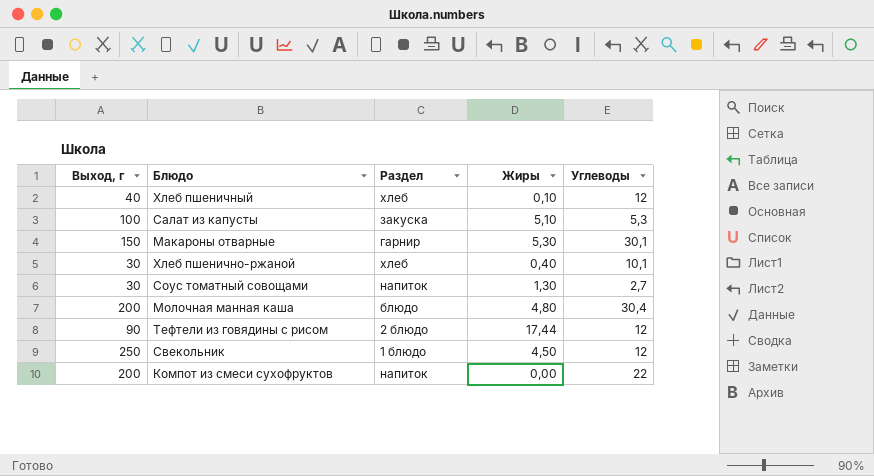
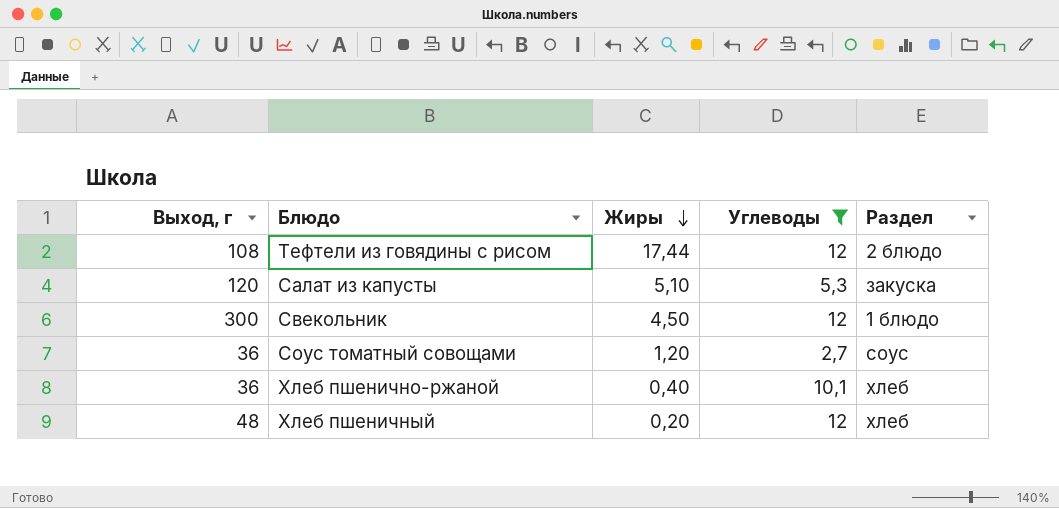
filter: none -> Углеводы <= 12
row order: none -> Жиры descending
column Раздел | position: 3 -> 5
Тефтели из говядины с рисом | Выход, г: 90 -> 108
Салат из капусты | Выход, г: 100 -> 120
Свекольник | Выход, г: 250 -> 300
Соус томатный совощами | Выход, г: 30 -> 36
Соус томатный совощами | Жиры: 1,30 -> 1,20
Соус томатный совощами | Раздел: напиток -> соус
Хлеб пшенично-ржаной | Выход, г: 30 -> 36
Хлеб пшеничный | Выход, г: 40 -> 48
Хлеб пшеничный | Жиры: 0,10 -> 0,20

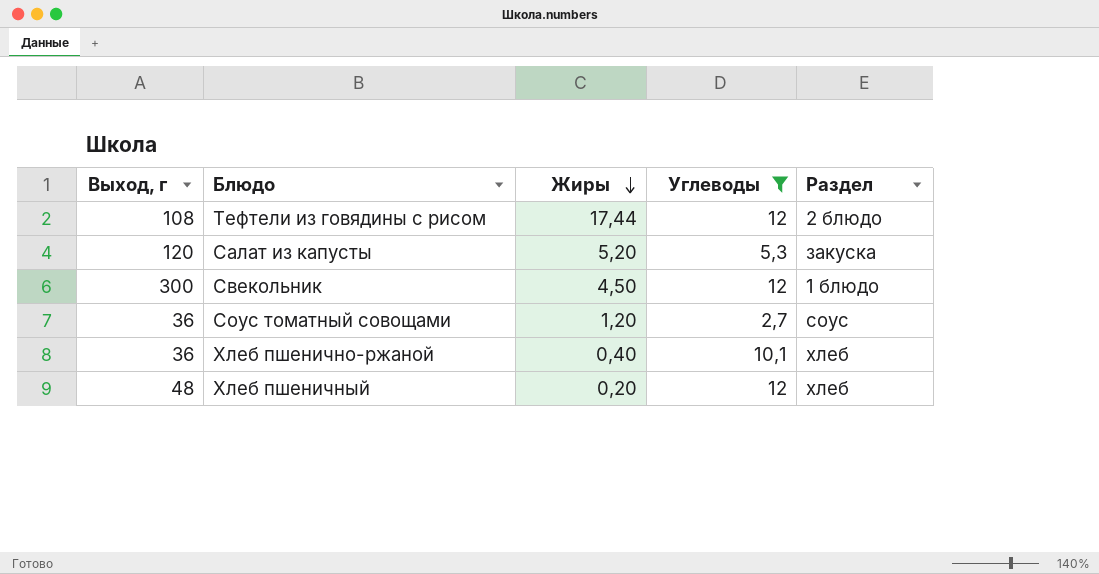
Салат из капусты | Жиры: 5,10 -> 5,20

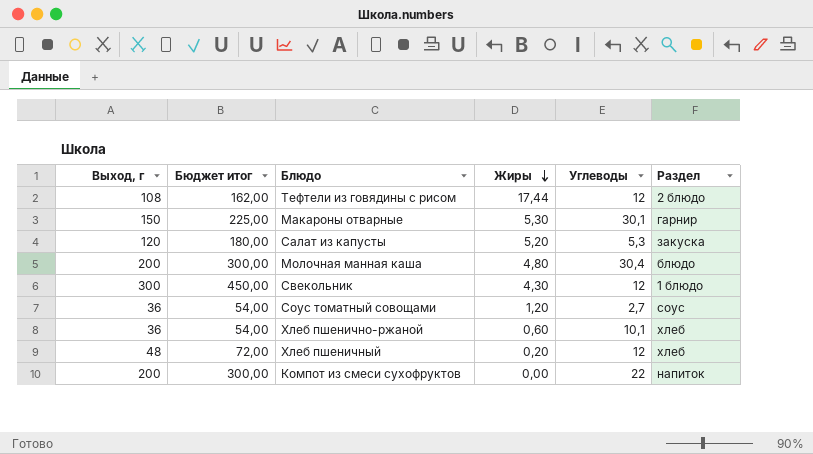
filter: Углеводы <= 12 -> none
column Бюджет итог | formula: none -> [Выход, г] * 1,5
Свекольник | Жиры: 4,50 -> 4,30
Хлеб пшенично-ржаной | Жиры: 0,40 -> 0,60

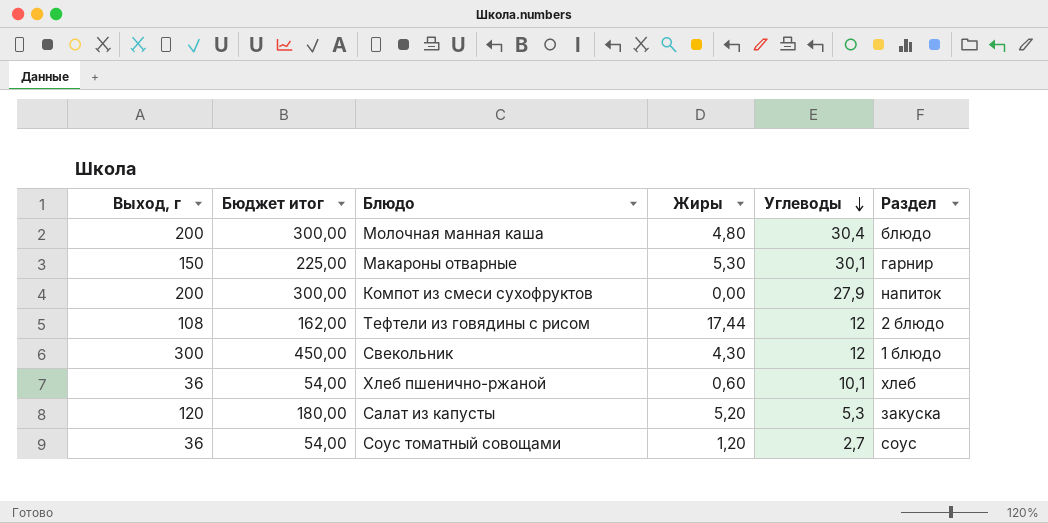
row order: Жиры descending -> Углеводы descending
row Хлеб пшеничный: 48 | 72,00 | 0,20 | 12 | хлеб -> none
Компот из смеси сухофруктов | Углеводы: 22 -> 27,9

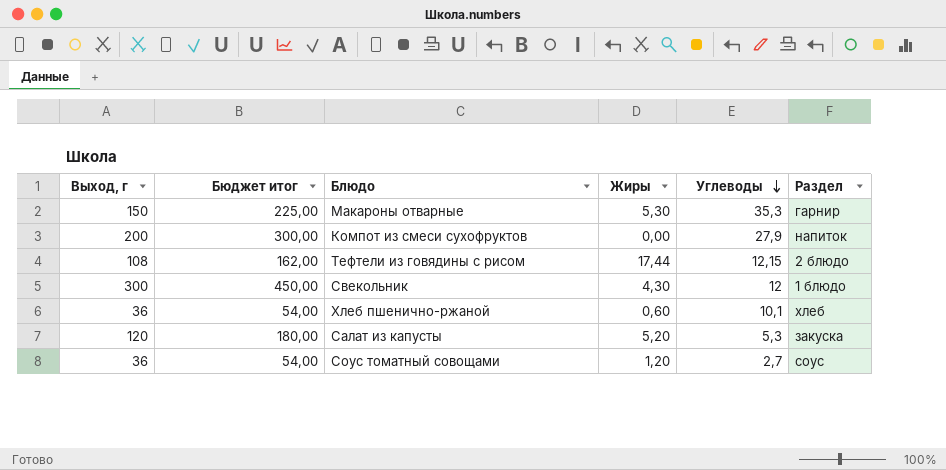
row Молочная манная каша: 200 | 300,00 | 4,80 | 30,4 | блюдо -> none
Макароны отварные | Углеводы: 30,1 -> 35,3
Тефтели из говядины с рисом | Углеводы: 12 -> 12,15

